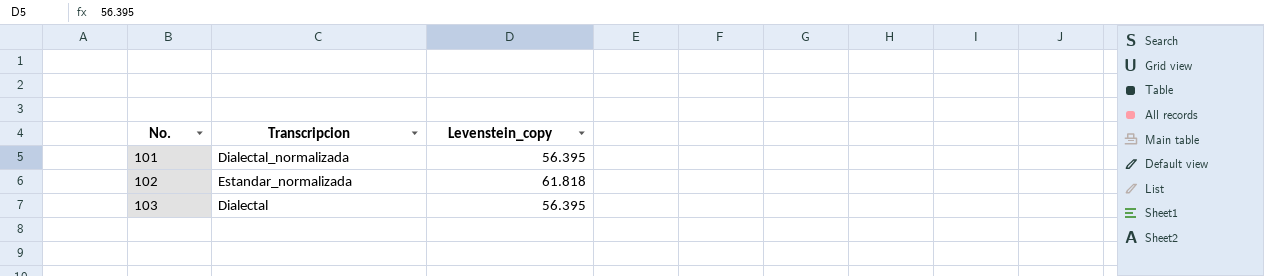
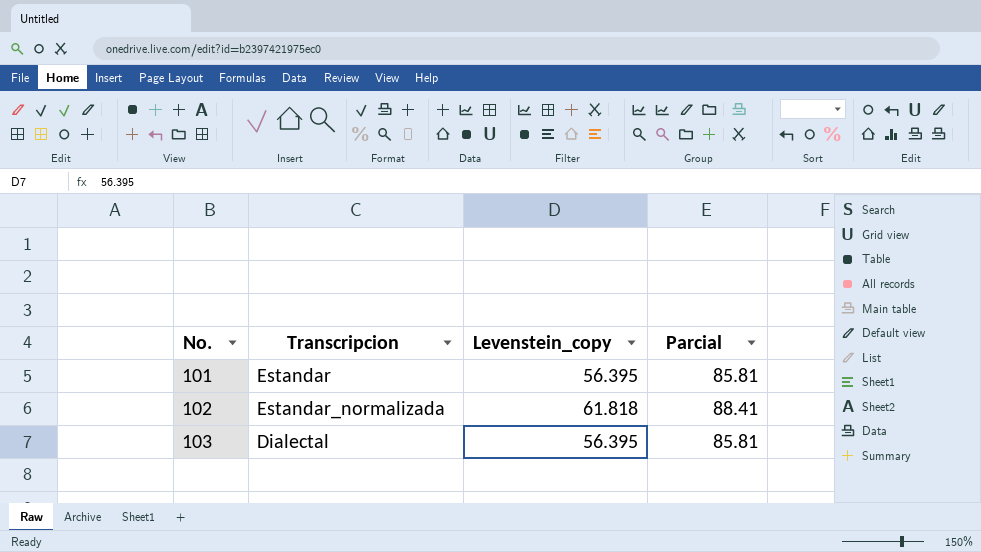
column Parcial | position: none -> 4
101 | Transcripcion: Dialectal_normalizada -> Estandar

